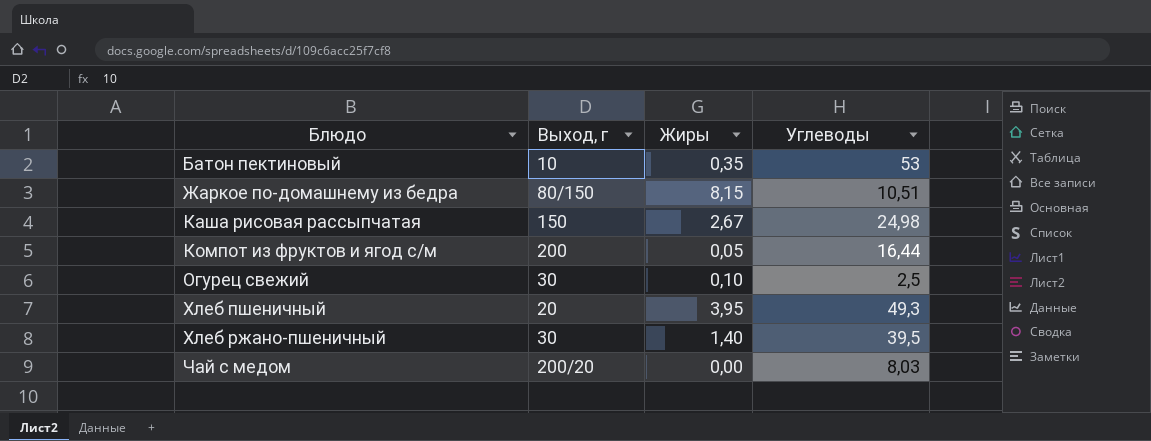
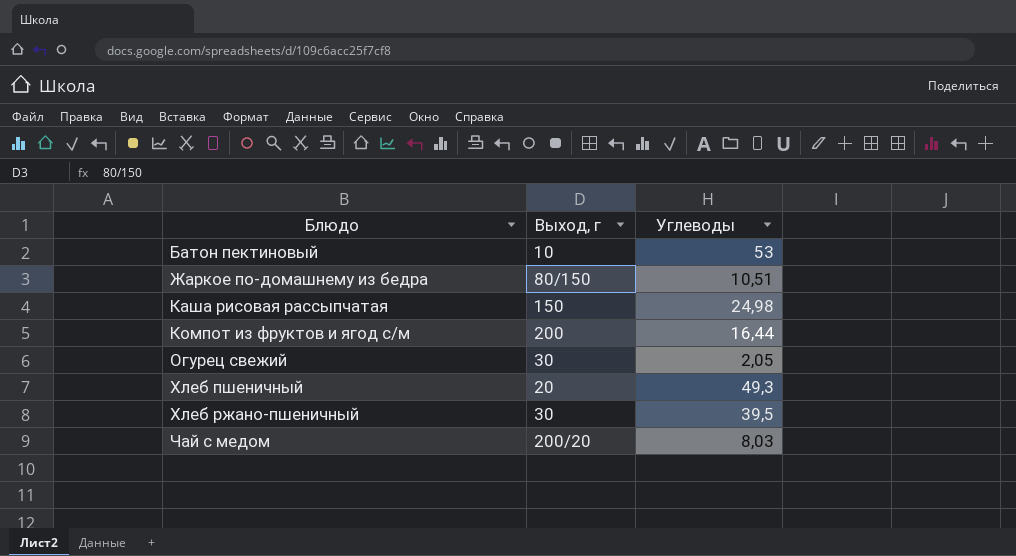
column Жиры | position: 3 -> none
Огурец свежий | Углеводы: 2,5 -> 2,05

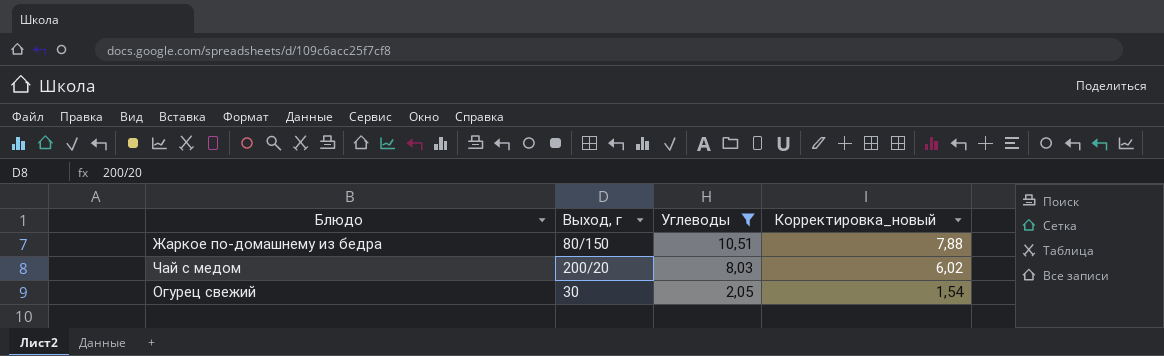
filter: none -> Углеводы <= 10,51
row order: Блюдо ascending -> Углеводы descending
column Корректировка_новый | formula: none -> [Углеводы] * 0,75

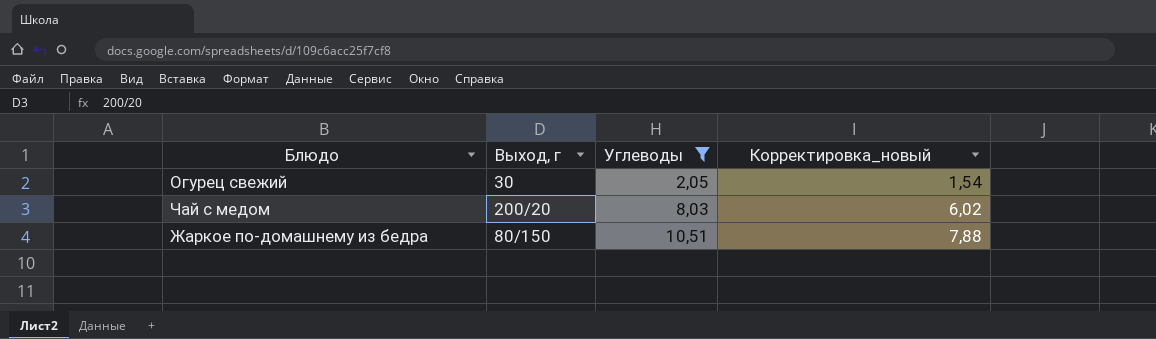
row order: Углеводы descending -> Углеводы ascending

